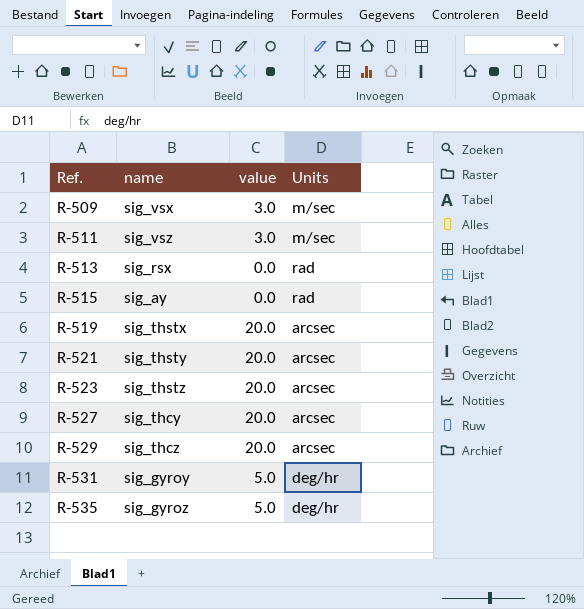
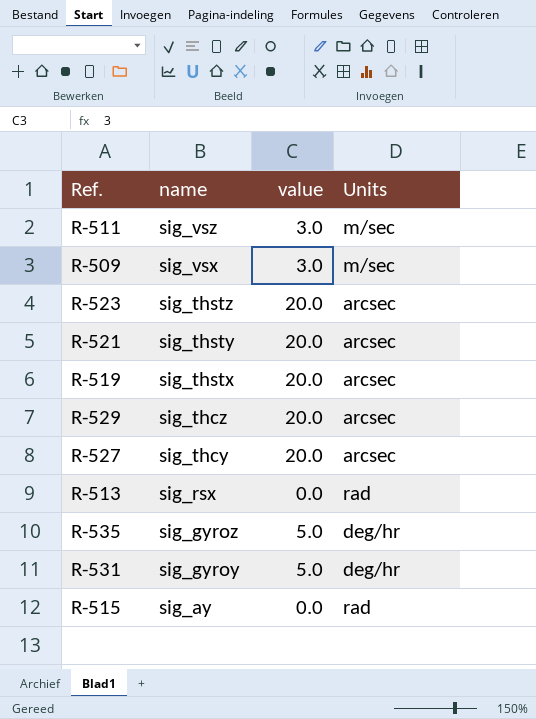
row order: Ref. ascending -> name descending

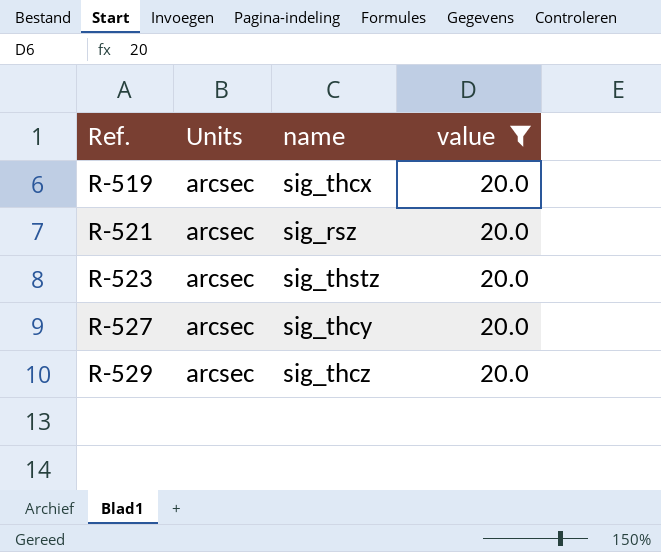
filter: none -> value = 20.0
row order: name descending -> Ref. ascending
column Units | position: 4 -> 2
R-519 | name: sig_thstx -> sig_thcx
R-521 | name: sig_thsty -> sig_rsz

